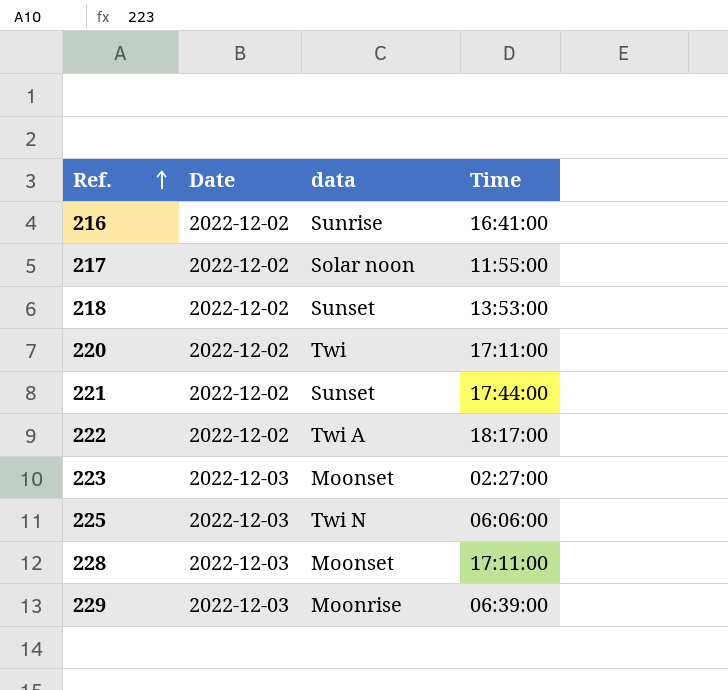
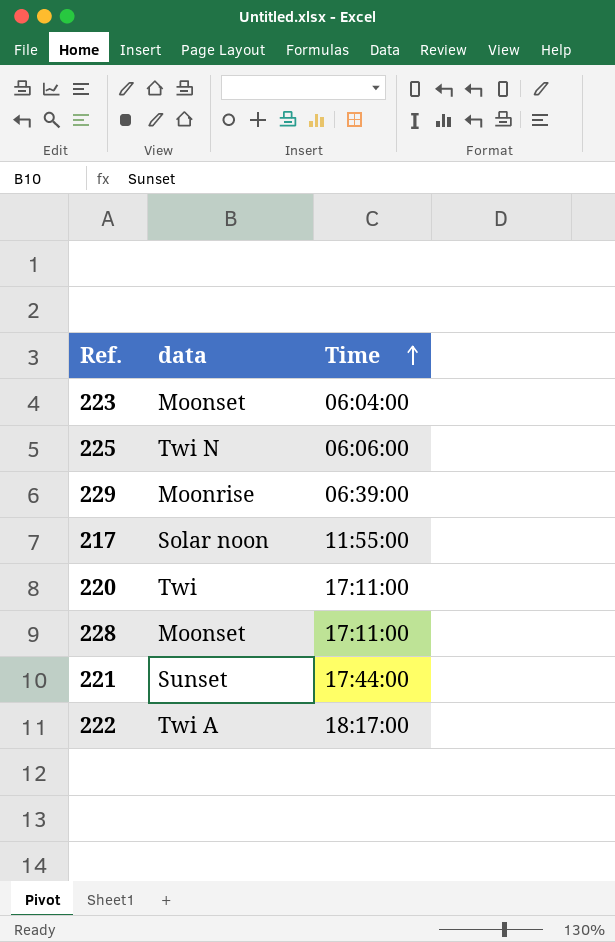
row order: Ref. ascending -> Time ascending
column Date | position: 2 -> none
row 216: 2022-12-02 | Sunrise | 16:41:00 -> none
row 218: 2022-12-02 | Sunset | 13:53:00 -> none
223 | Time: 02:27:00 -> 06:04:00

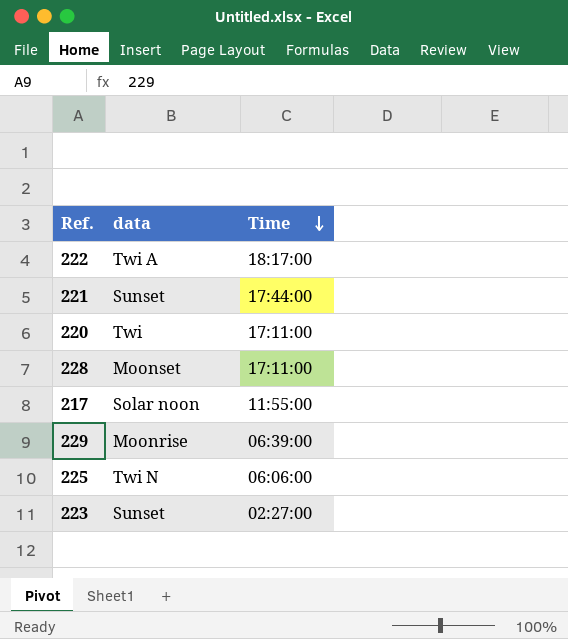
row order: Time ascending -> Time descending
223 | data: Moonset -> Sunset
223 | Time: 06:04:00 -> 02:27:00

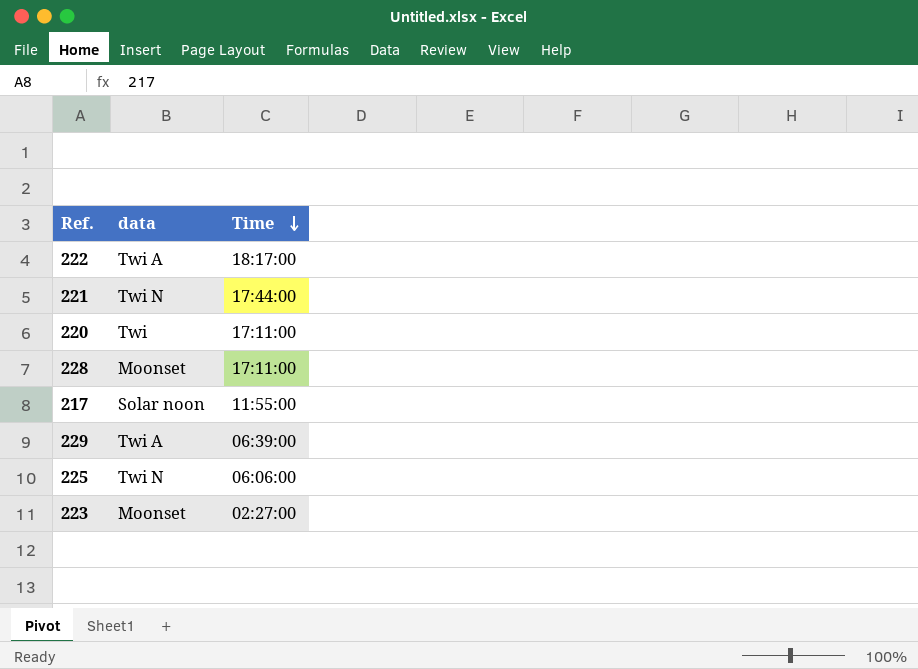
221 | data: Sunset -> Twi N
229 | data: Moonrise -> Twi A
223 | data: Sunset -> Moonset

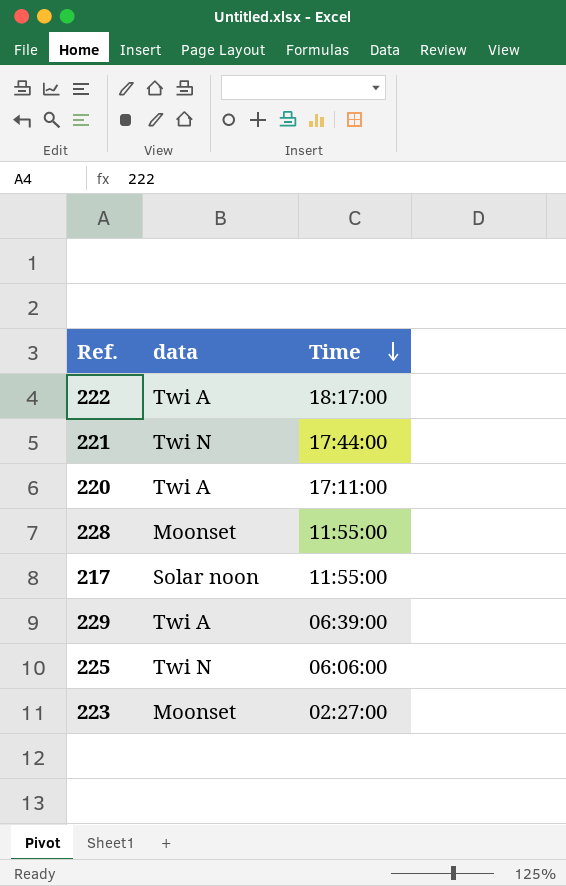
220 | data: Twi -> Twi A
228 | Time: 17:11:00 -> 11:55:00

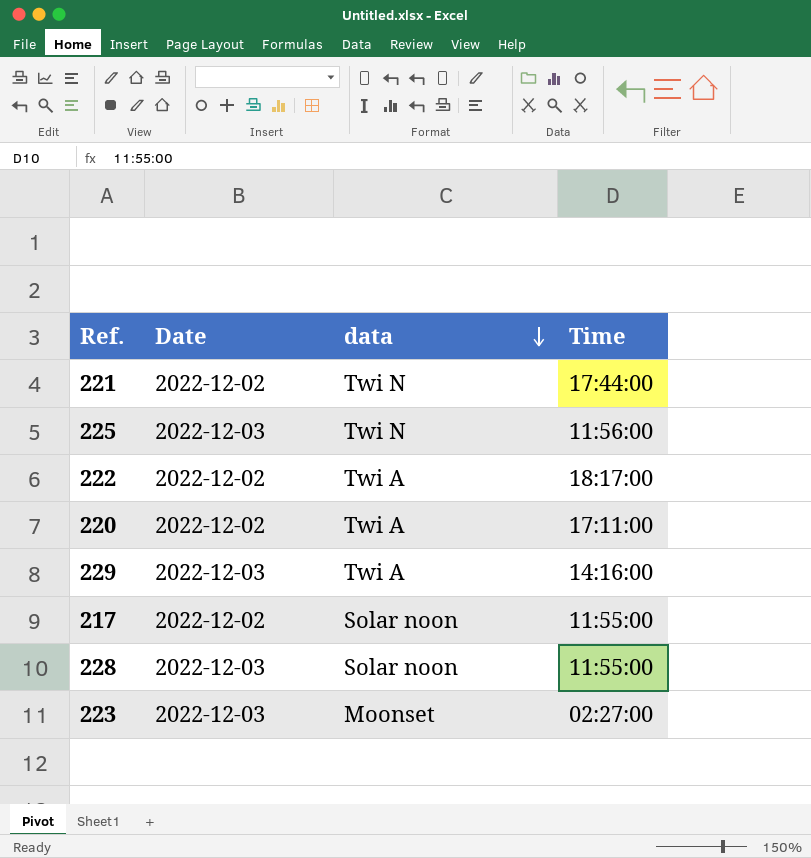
row order: Time descending -> data descending
column Date | position: none -> 2
225 | Time: 06:06:00 -> 11:56:00
229 | Time: 06:39:00 -> 14:16:00
228 | data: Moonset -> Solar noon

